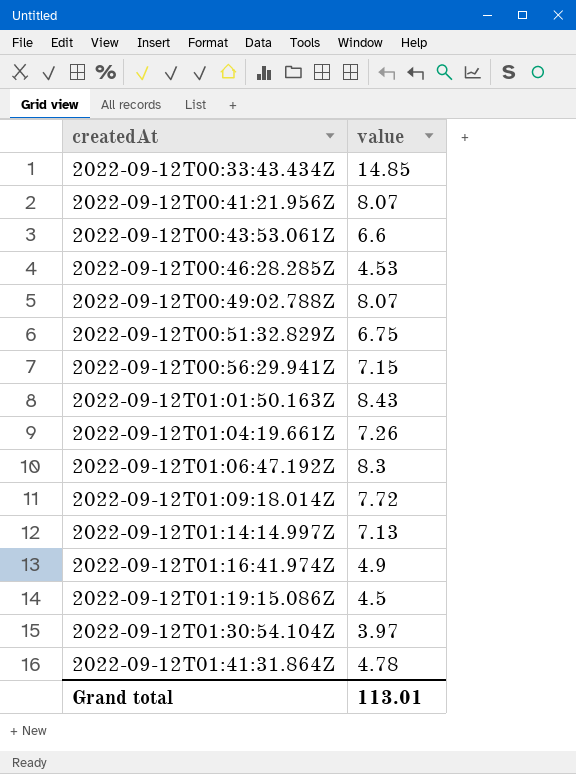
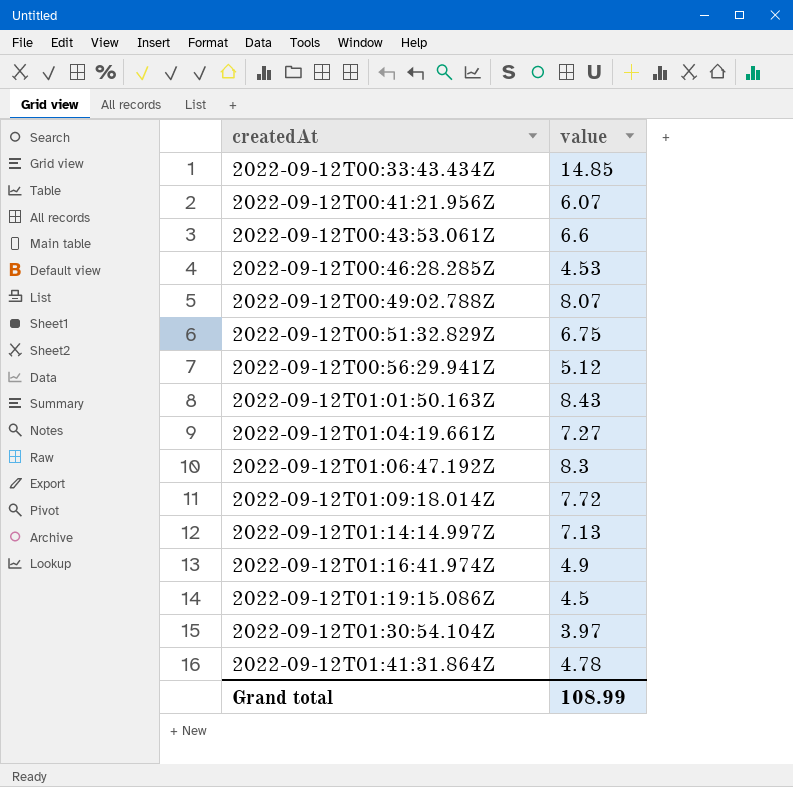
2022-09-12T00:41:21.956Z | value: 8.07 -> 6.07
2022-09-12T00:56:29.941Z | value: 7.15 -> 5.12
2022-09-12T01:04:19.661Z | value: 7.26 -> 7.27
Grand total | value: 113.01 -> 108.99

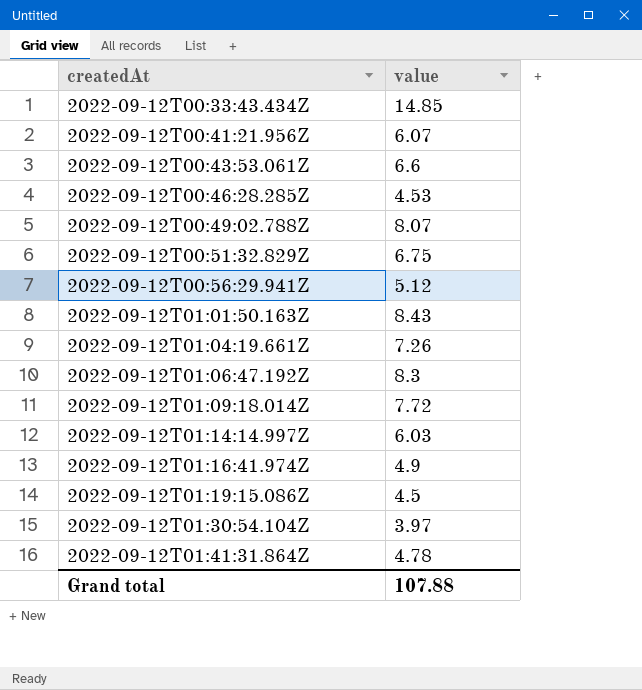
2022-09-12T01:04:19.661Z | value: 7.27 -> 7.26
2022-09-12T01:14:14.997Z | value: 7.13 -> 6.03
Grand total | value: 108.99 -> 107.88

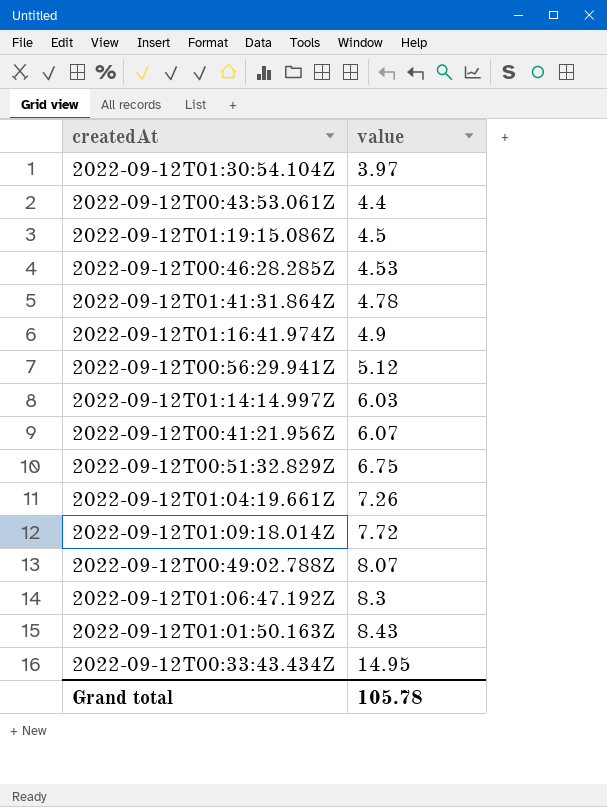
row order: createdAt ascending -> value ascending
2022-09-12T00:43:53.061Z | value: 6.6 -> 4.4
2022-09-12T00:33:43.434Z | value: 14.85 -> 14.95
Grand total | value: 107.88 -> 105.78

